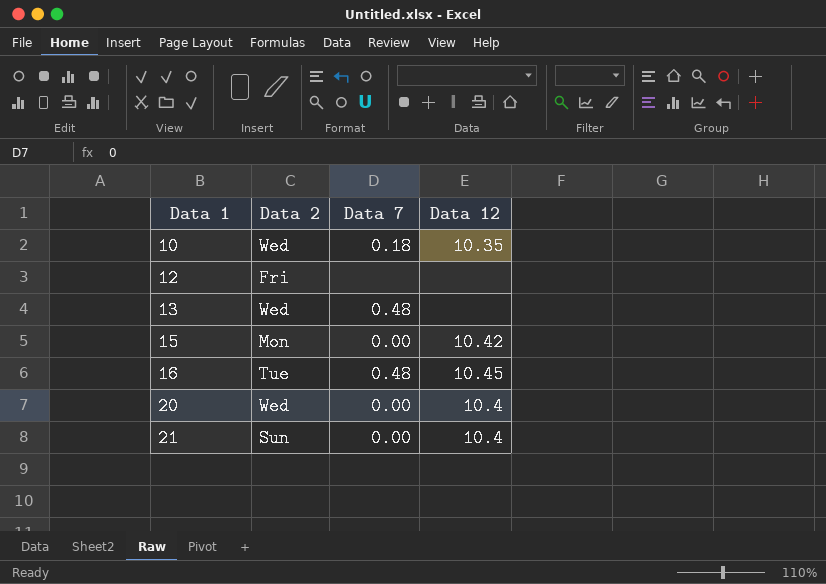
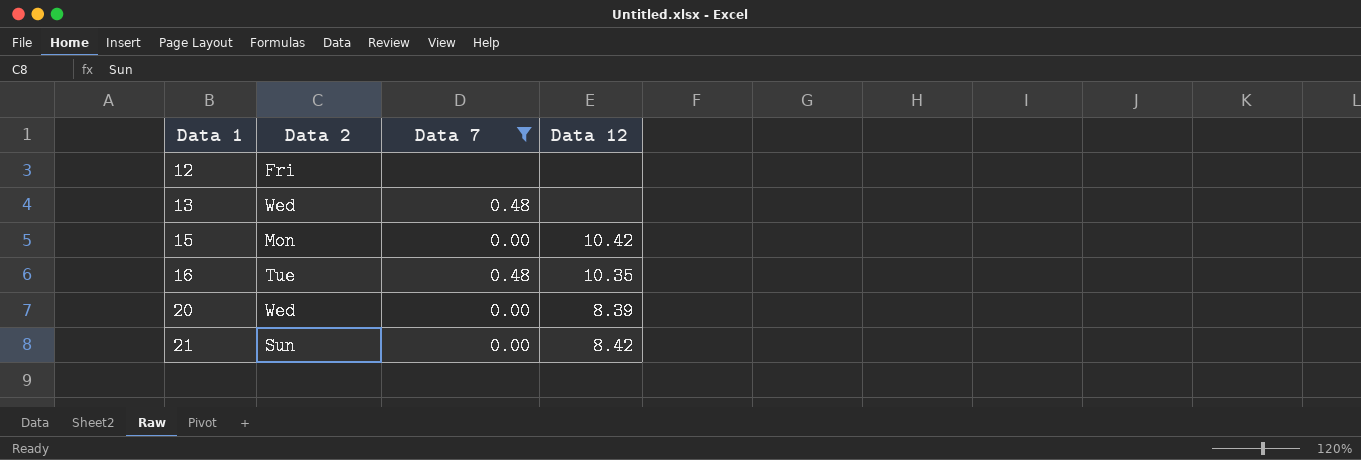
filter: none -> Data 7 != 0.18
16 | Data 12: 10.45 -> 10.35
20 | Data 12: 10.4 -> 8.39
21 | Data 12: 10.4 -> 8.42

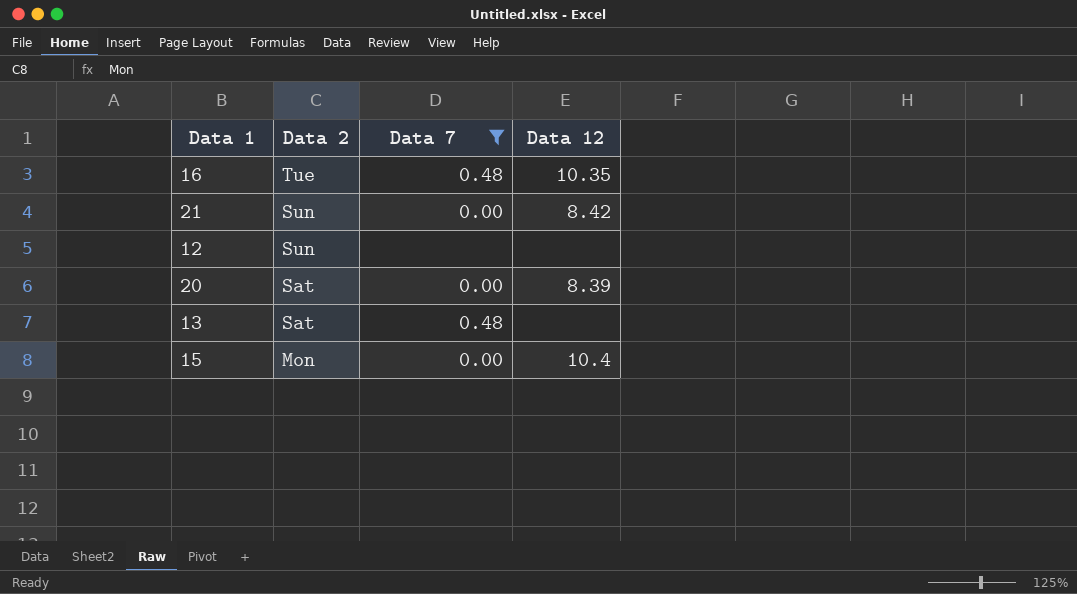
row order: Data 1 ascending -> Data 2 descending
12 | Data 2: Fri -> Sun
20 | Data 2: Wed -> Sat
13 | Data 2: Wed -> Sat
15 | Data 12: 10.42 -> 10.4

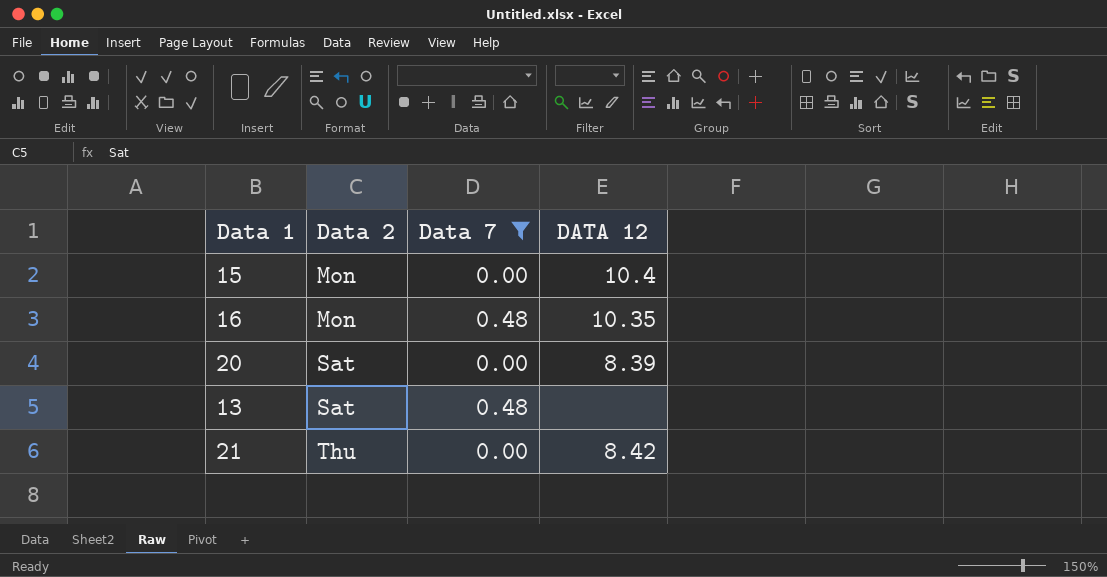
row order: Data 2 descending -> Data 2 ascending
column name: Data 12 -> DATA 12
row 12: Sun | none | none -> none
16 | Data 2: Tue -> Mon
21 | Data 2: Sun -> Thu

